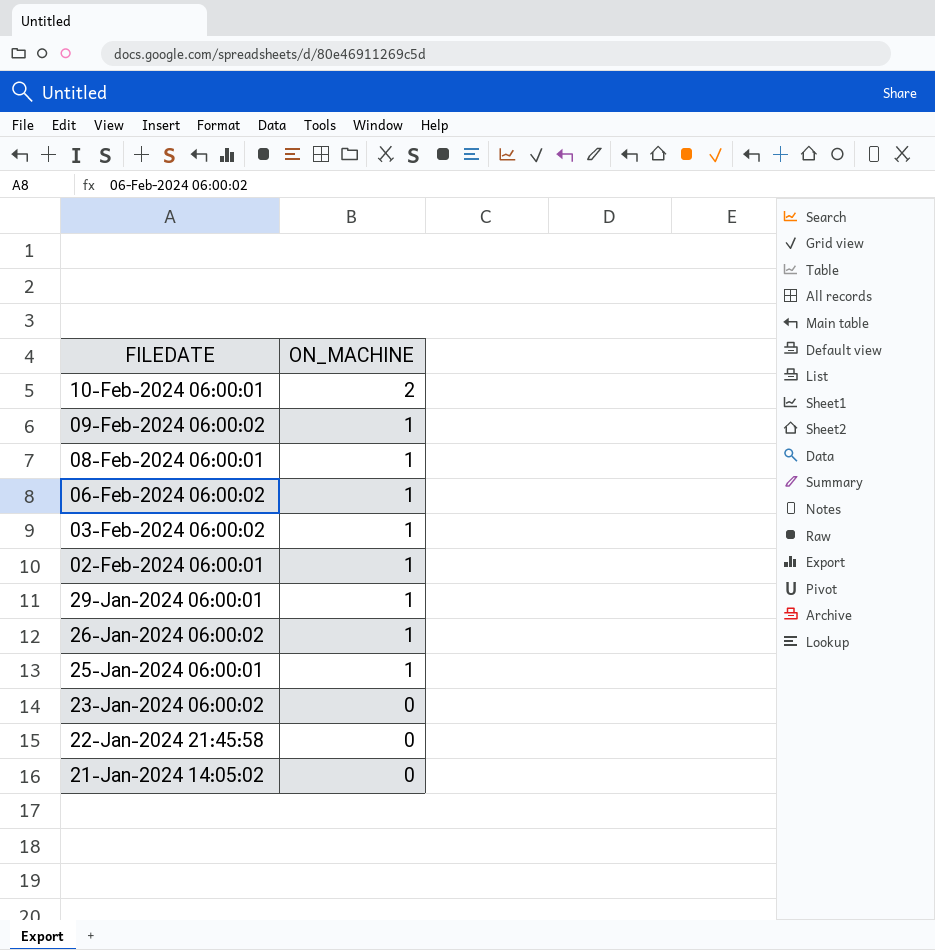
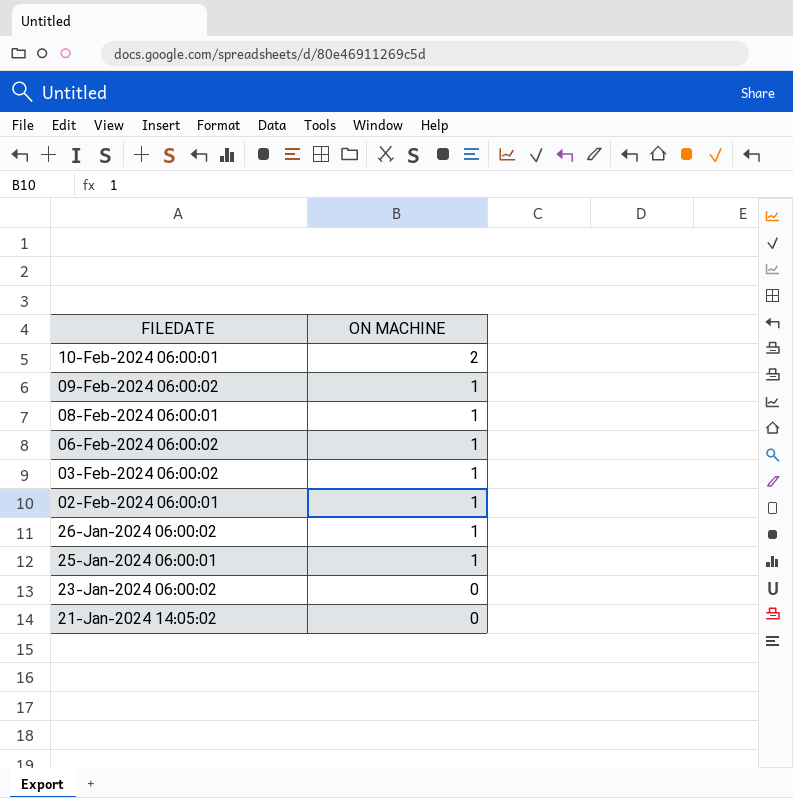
column name: ON_MACHINE -> ON MACHINE
row 29-Jan-2024 06:00:01: 1 -> none
row 22-Jan-2024 21:45:58: 0 -> none

